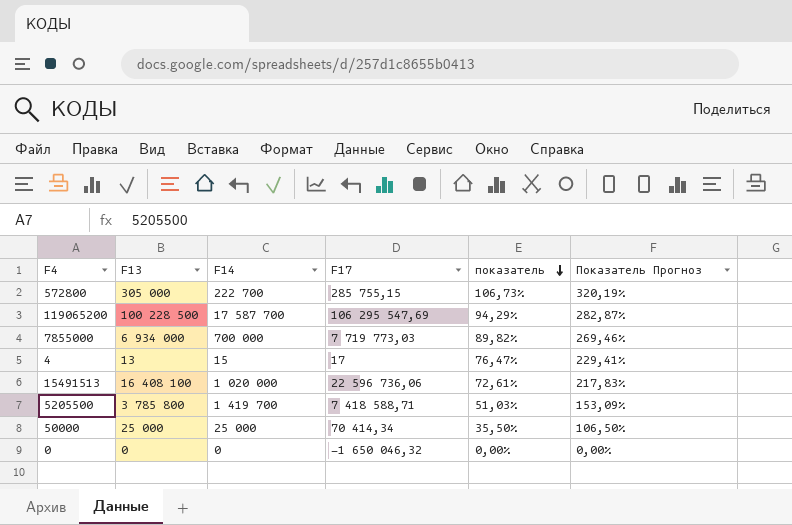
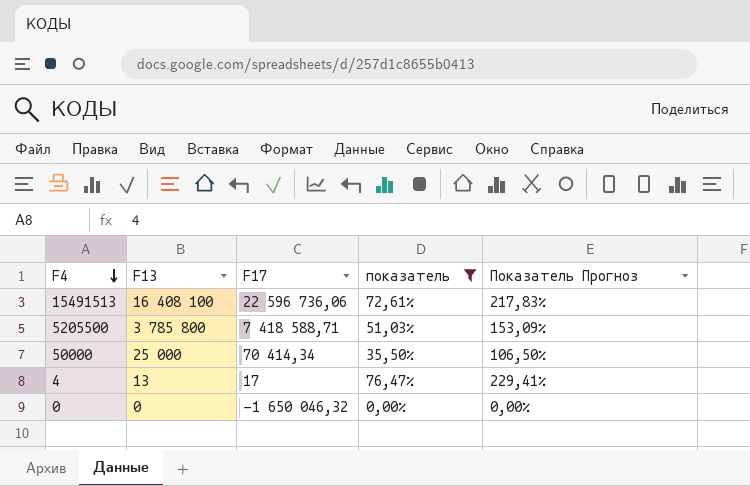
filter: none -> показатель <= 76,47%
row order: показатель descending -> F4 descending
column F14 | position: 3 -> none

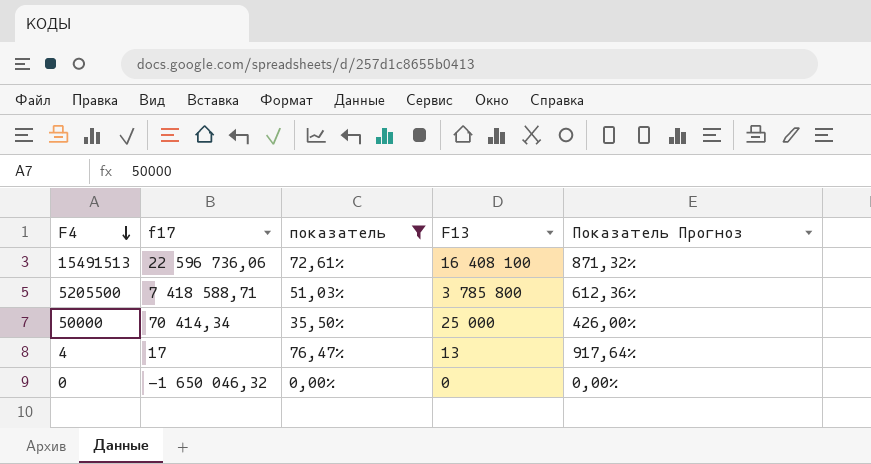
column name: F17 -> f17
column F13 | position: 2 -> 4
column Показатель Прогноз | formula: [показатель] * 3 -> [показатель] * 12

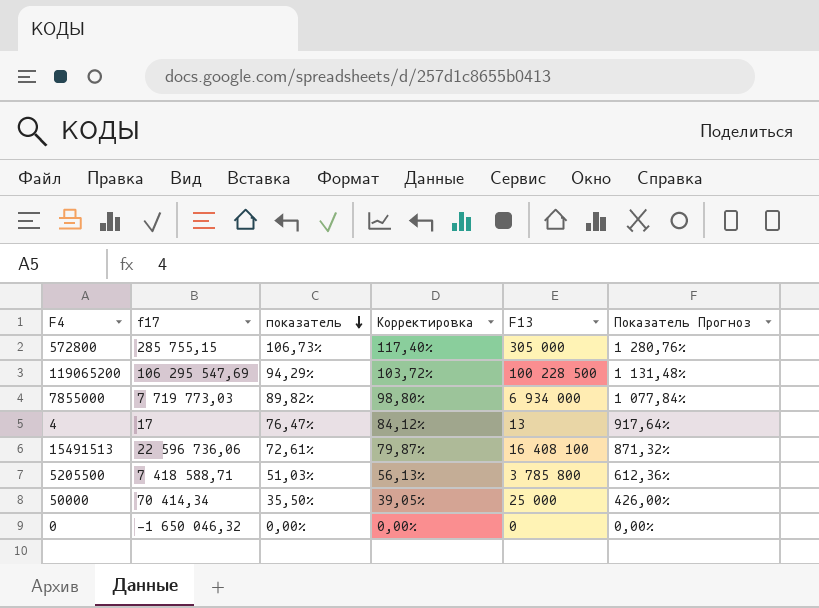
filter: показатель <= 76,47% -> none
row order: F4 descending -> показатель descending
column Корректировка | formula: none -> [показатель] * 1,1

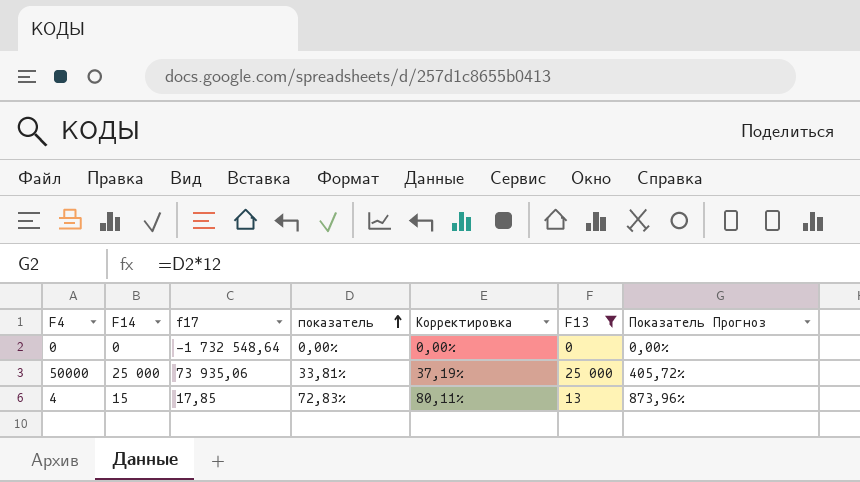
filter: none -> F13 <= 25 000
row order: показатель descending -> показатель ascending
column F14 | position: none -> 2
0 | f17: -1 650 046,32 -> -1 732 548,64
50000 | f17: 70 414,34 -> 73 935,06
50000 | показатель: 35,50% -> 33,81%
50000 | Корректировка: 39,05% -> 37,19%
50000 | Показатель Прогноз: 426,00% -> 405,72%
4 | f17: 17 -> 17,85
4 | показатель: 76,47% -> 72,83%
4 | Корректировка: 84,12% -> 80,11%
4 | Показатель Прогноз: 917,64% -> 873,96%

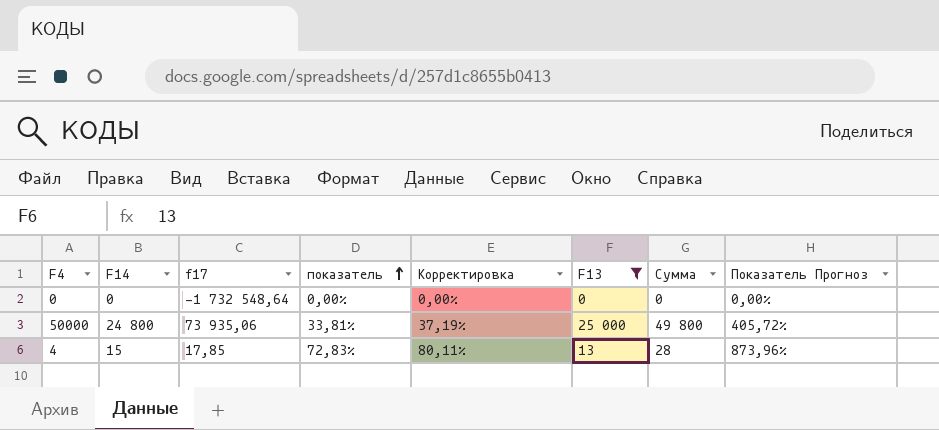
column Сумма | formula: none -> [F14] + [F13]
50000 | F14: 25 000 -> 24 800

